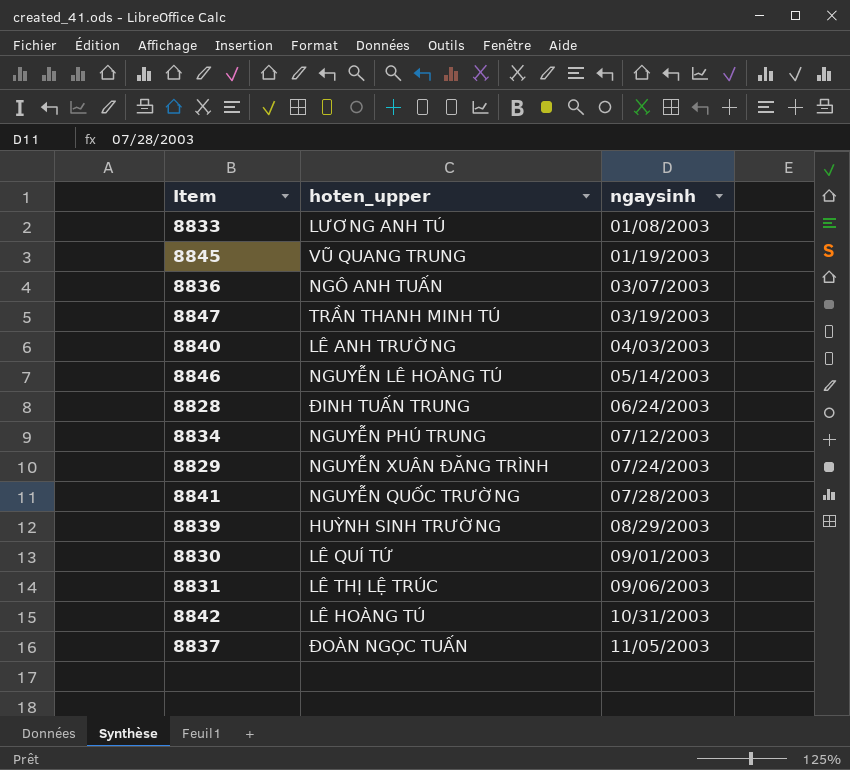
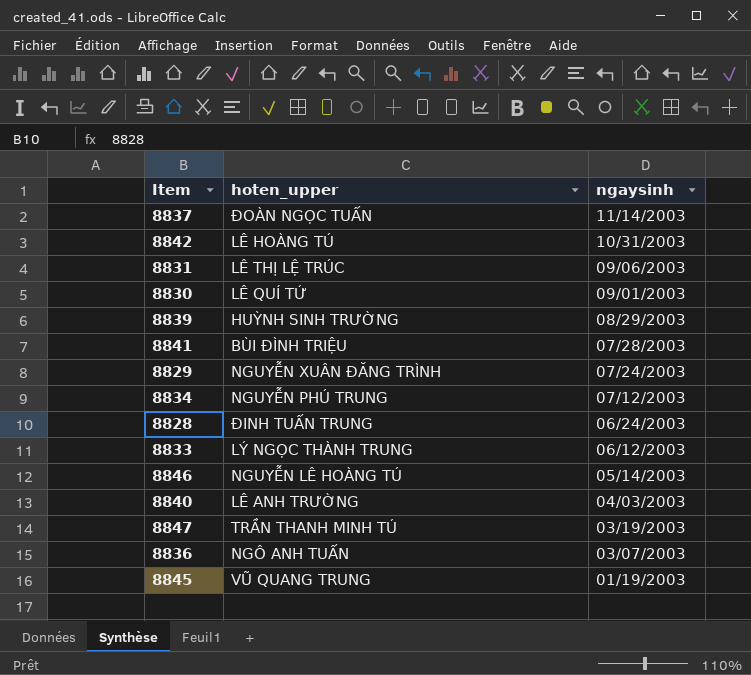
row order: ngaysinh ascending -> ngaysinh descending
8837 | ngaysinh: 11/05/2003 -> 11/14/2003
8841 | hoten_upper: NGUYỄN QUỐC TRƯỜNG -> BÙI ĐÌNH TRIỆU
8833 | hoten_upper: LƯƠNG ANH TÚ -> LÝ NGỌC THÀNH TRUNG
8833 | ngaysinh: 01/08/2003 -> 06/12/2003

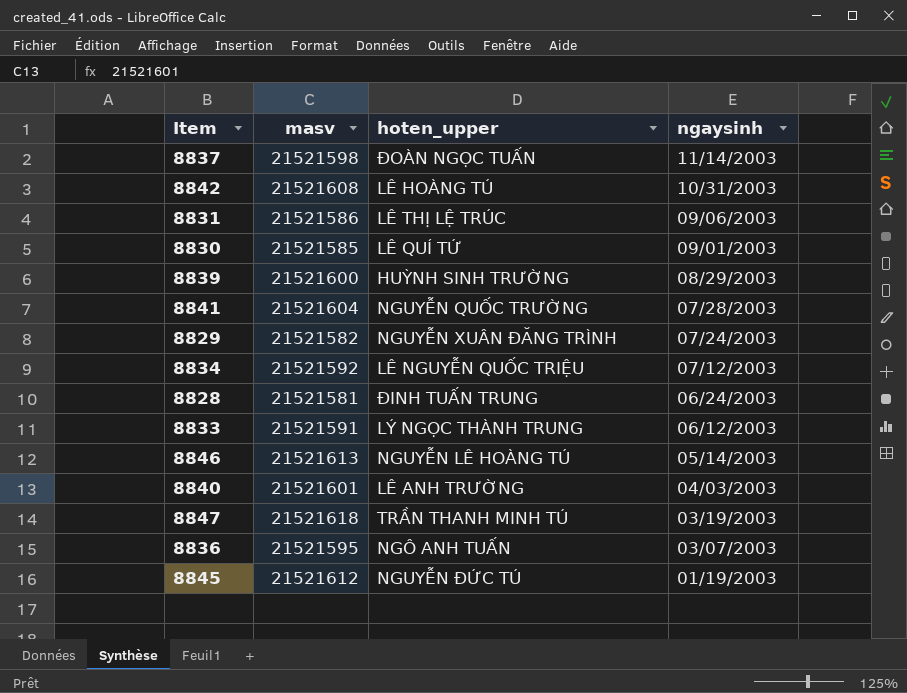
column masv | position: none -> 2
8841 | hoten_upper: BÙI ĐÌNH TRIỆU -> NGUYỄN QUỐC TRƯỜNG
8834 | hoten_upper: NGUYỄN PHÚ TRUNG -> LÊ NGUYỄN QUỐC TRIỆU
8845 | hoten_upper: VŨ QUANG TRUNG -> NGUYỄN ĐỨC TÚ

